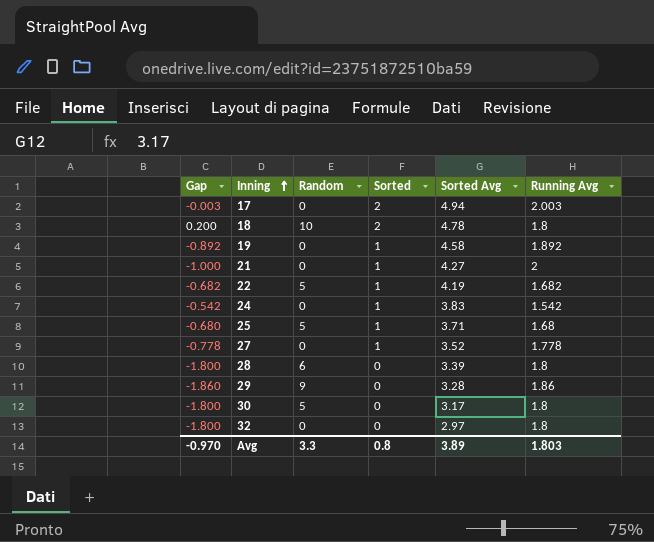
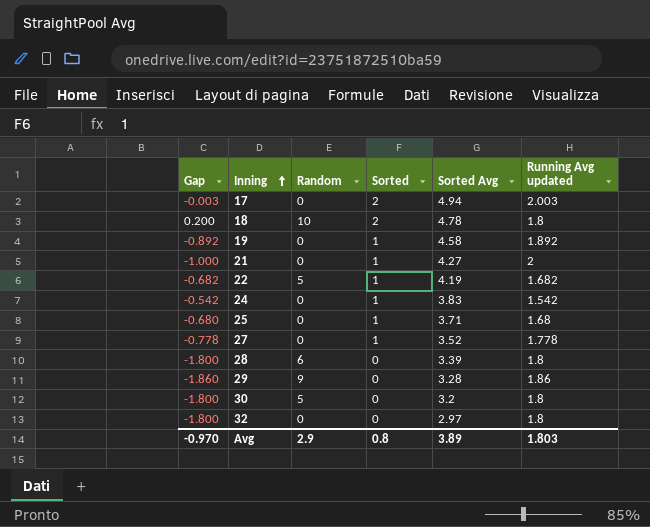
column name: Running Avg -> Running Avg updated
25 | Random: 5 -> 0
30 | Sorted Avg: 3.17 -> 3.2
Avg | Random: 3.3 -> 2.9

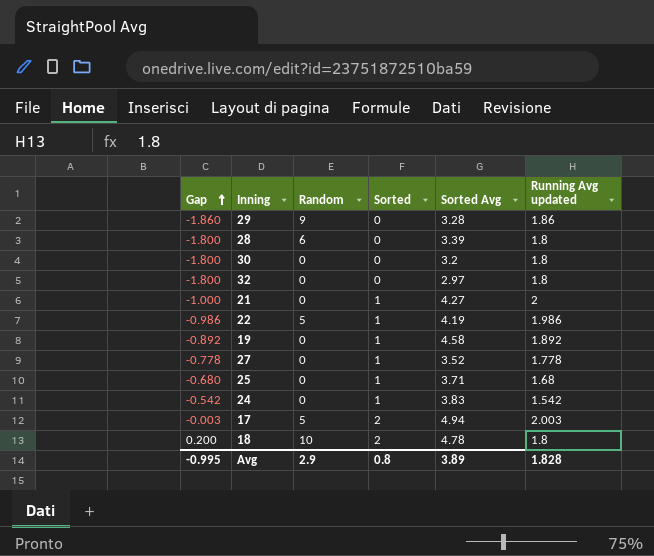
row order: Inning ascending -> Gap ascending
30 | Random: 5 -> 0
22 | Gap: -0.682 -> -0.986
22 | Running Avg updated: 1.682 -> 1.986
17 | Random: 0 -> 5
Avg | Gap: -0.970 -> -0.995
Avg | Running Avg updated: 1.803 -> 1.828

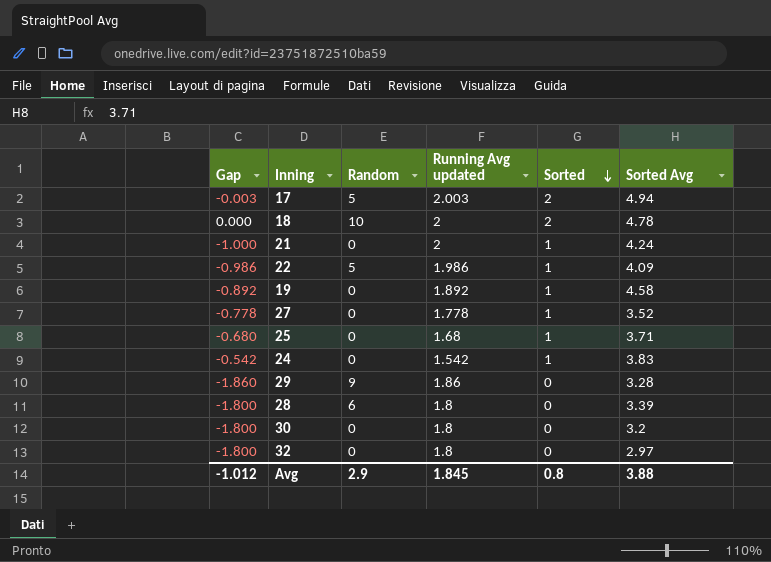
row order: Gap ascending -> Sorted descending
column Running Avg updated | position: 6 -> 4
18 | Gap: 0.200 -> 0.000
18 | Running Avg updated: 1.8 -> 2
21 | Sorted Avg: 4.27 -> 4.24
22 | Sorted Avg: 4.19 -> 4.09
Avg | Gap: -0.995 -> -1.012
Avg | Running Avg updated: 1.828 -> 1.845
Avg | Sorted Avg: 3.89 -> 3.88

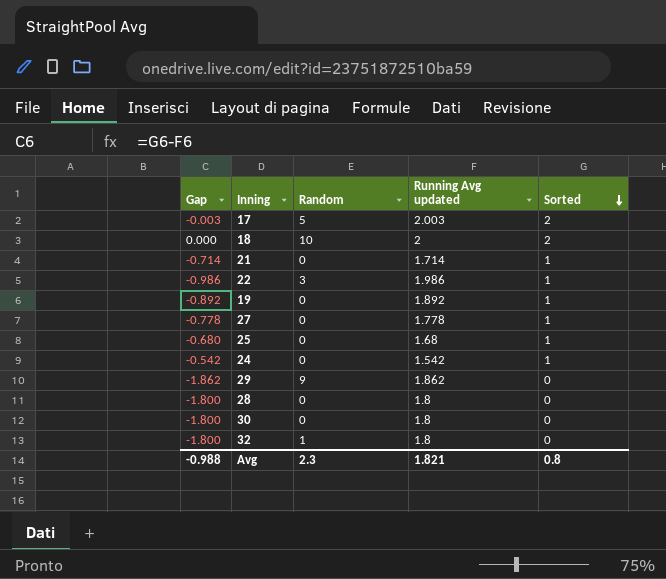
column Sorted Avg | position: 6 -> none
21 | Gap: -1.000 -> -0.714
21 | Running Avg updated: 2 -> 1.714
22 | Random: 5 -> 3
29 | Gap: -1.860 -> -1.862
29 | Running Avg updated: 1.86 -> 1.862
28 | Random: 6 -> 0
32 | Random: 0 -> 1
Avg | Gap: -1.012 -> -0.988
Avg | Random: 2.9 -> 2.3
Avg | Running Avg updated: 1.845 -> 1.821

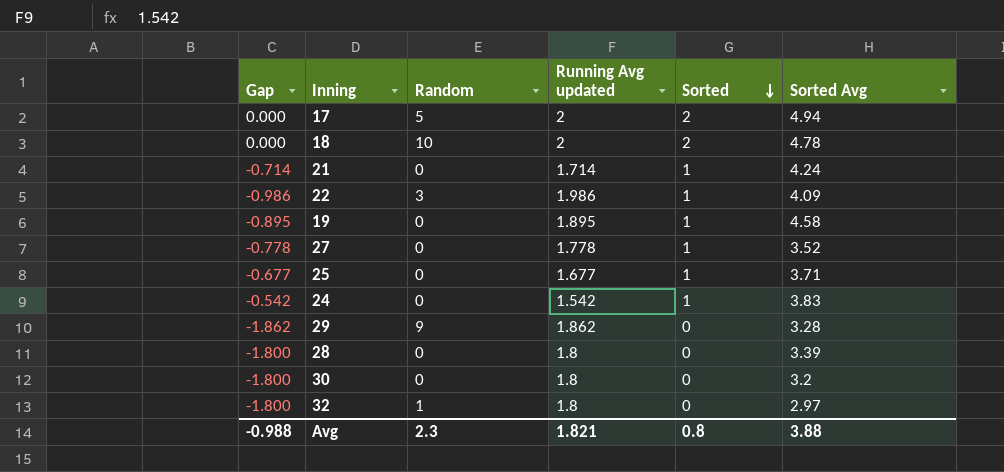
column Sorted Avg | position: none -> 6
17 | Gap: -0.003 -> 0.000
17 | Running Avg updated: 2.003 -> 2
19 | Gap: -0.892 -> -0.895
19 | Running Avg updated: 1.892 -> 1.895
25 | Gap: -0.680 -> -0.677
25 | Running Avg updated: 1.68 -> 1.677

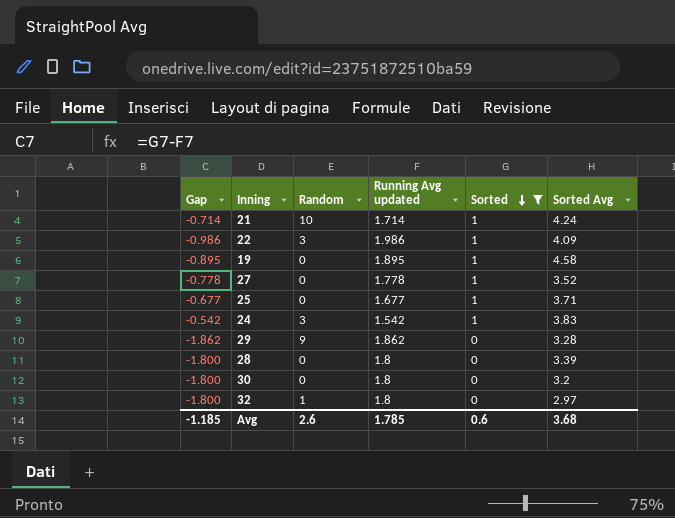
filter: none -> Sorted != 2
21 | Random: 0 -> 10
24 | Random: 0 -> 3
Avg | Gap: -0.988 -> -1.185
Avg | Random: 2.3 -> 2.6
Avg | Running Avg updated: 1.821 -> 1.785
Avg | Sorted: 0.8 -> 0.6
Avg | Sorted Avg: 3.88 -> 3.68

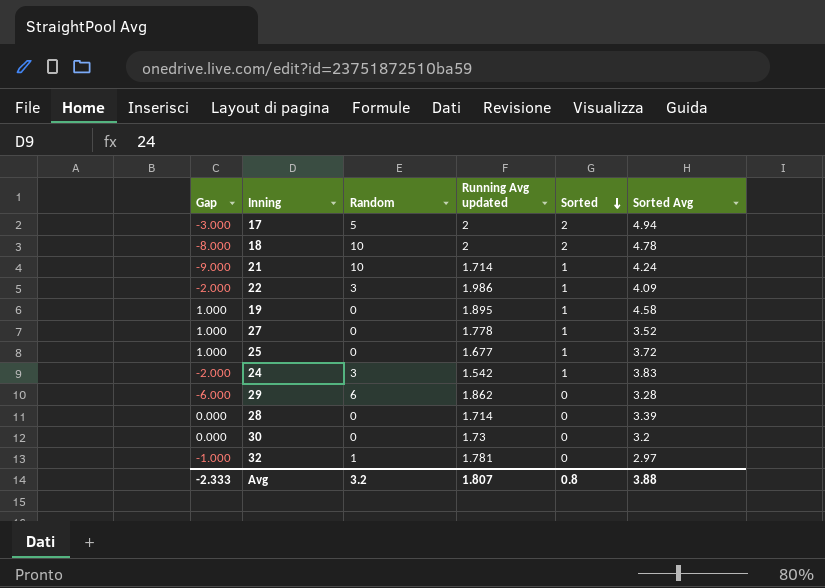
filter: Sorted != 2 -> none
column Gap | formula: [Sorted] - [Running Avg updated] -> [Sorted] - [Random]
25 | Sorted Avg: 3.71 -> 3.72
29 | Random: 9 -> 6
28 | Running Avg updated: 1.8 -> 1.714
30 | Running Avg updated: 1.8 -> 1.73
32 | Running Avg updated: 1.8 -> 1.781
Avg | Gap: -1.185 -> -2.333
Avg | Random: 2.6 -> 3.2
Avg | Running Avg updated: 1.785 -> 1.807
Avg | Sorted: 0.6 -> 0.8
Avg | Sorted Avg: 3.68 -> 3.88

